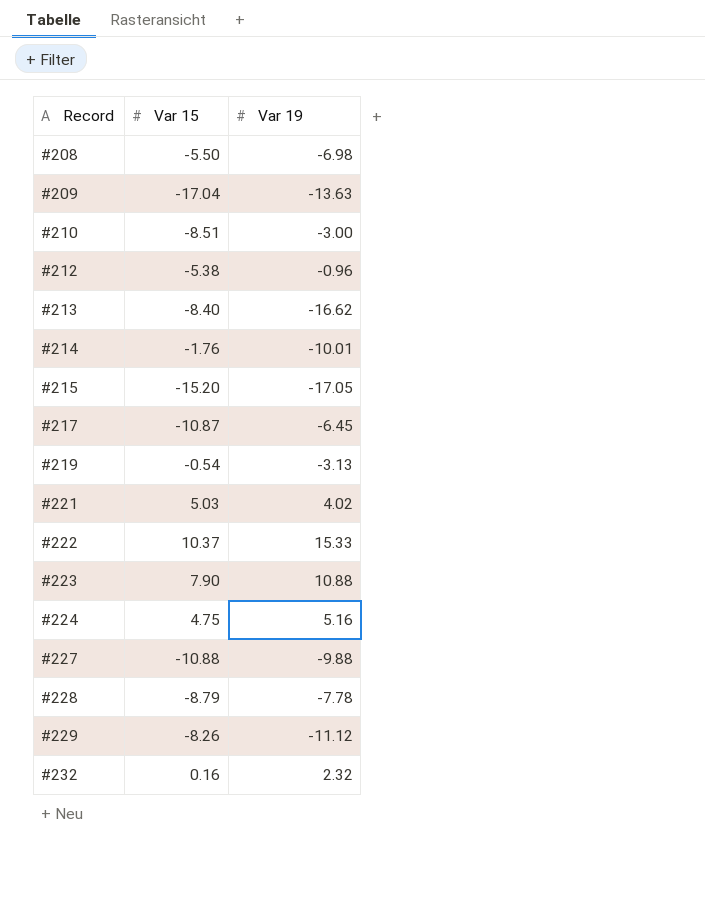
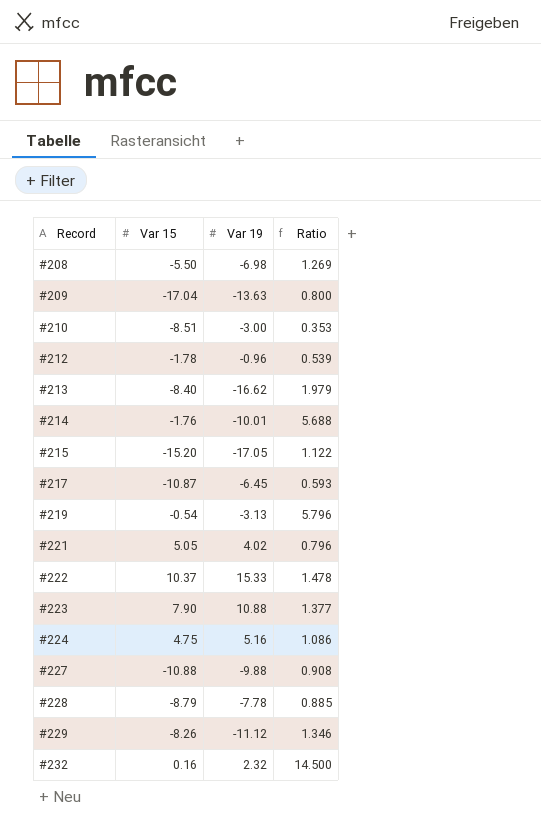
column Ratio | formula: none -> [Var 19] / [Var 15]
#212 | Var 15: -5.38 -> -1.78
#221 | Var 15: 5.03 -> 5.05

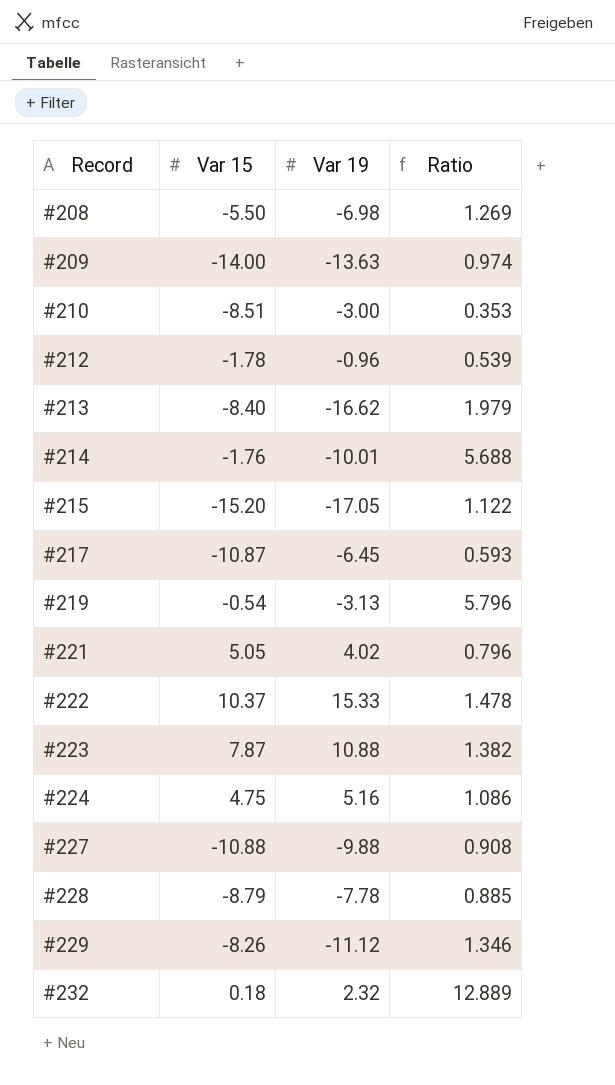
#209 | Var 15: -17.04 -> -14.00
#209 | Ratio: 0.800 -> 0.974
#223 | Var 15: 7.90 -> 7.87
#223 | Ratio: 1.377 -> 1.382
#232 | Var 15: 0.16 -> 0.18
#232 | Ratio: 14.500 -> 12.889

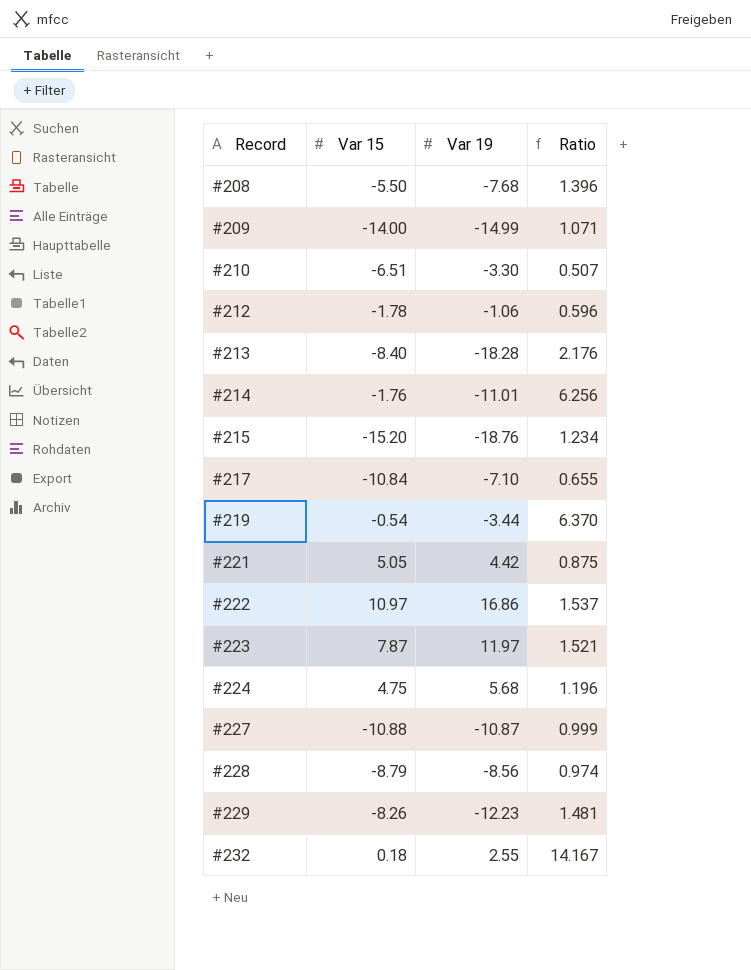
#208 | Var 19: -6.98 -> -7.68
#208 | Ratio: 1.269 -> 1.396
#209 | Var 19: -13.63 -> -14.99
#209 | Ratio: 0.974 -> 1.071
#210 | Var 15: -8.51 -> -6.51
#210 | Var 19: -3.00 -> -3.30
#210 | Ratio: 0.353 -> 0.507
#212 | Var 19: -0.96 -> -1.06
#212 | Ratio: 0.539 -> 0.596
#213 | Var 19: -16.62 -> -18.28
#213 | Ratio: 1.979 -> 2.176
#214 | Var 19: -10.01 -> -11.01
#214 | Ratio: 5.688 -> 6.256
#215 | Var 19: -17.05 -> -18.76
#215 | Ratio: 1.122 -> 1.234
#217 | Var 15: -10.87 -> -10.84
#217 | Var 19: -6.45 -> -7.10
#217 | Ratio: 0.593 -> 0.655
#219 | Var 19: -3.13 -> -3.44
#219 | Ratio: 5.796 -> 6.370
#221 | Var 19: 4.02 -> 4.42
#221 | Ratio: 0.796 -> 0.875
#222 | Var 15: 10.37 -> 10.97
#222 | Var 19: 15.33 -> 16.86
#222 | Ratio: 1.478 -> 1.537
#223 | Var 19: 10.88 -> 11.97
#223 | Ratio: 1.382 -> 1.521
#224 | Var 19: 5.16 -> 5.68
#224 | Ratio: 1.086 -> 1.196
#227 | Var 19: -9.88 -> -10.87
#227 | Ratio: 0.908 -> 0.999
#228 | Var 19: -7.78 -> -8.56
#228 | Ratio: 0.885 -> 0.974
#229 | Var 19: -11.12 -> -12.23
#229 | Ratio: 1.346 -> 1.481
#232 | Var 19: 2.32 -> 2.55
#232 | Ratio: 12.889 -> 14.167

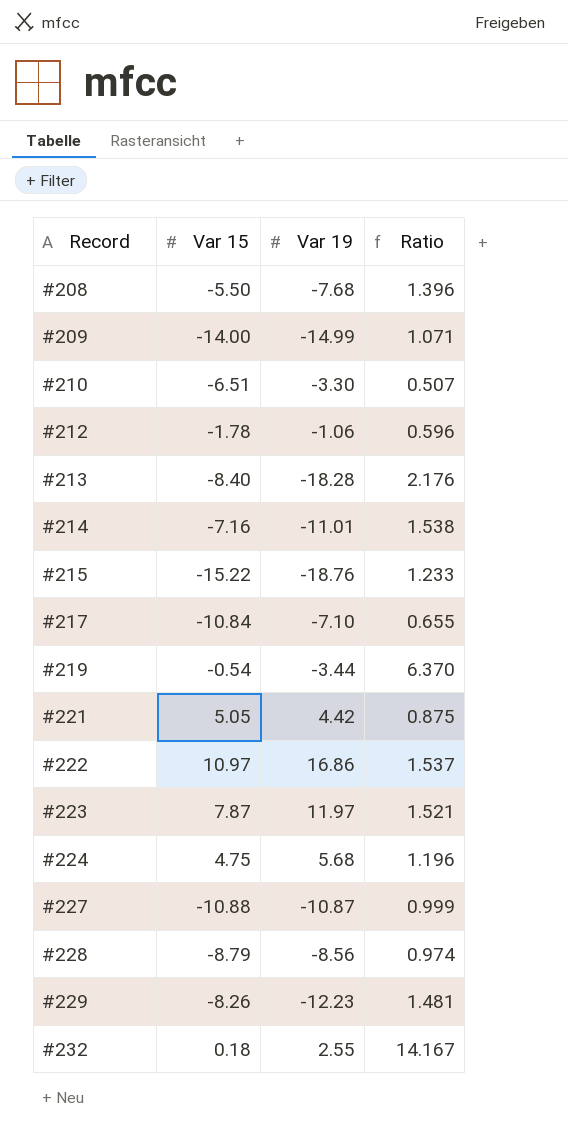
#214 | Var 15: -1.76 -> -7.16
#214 | Ratio: 6.256 -> 1.538
#215 | Var 15: -15.20 -> -15.22
#215 | Ratio: 1.234 -> 1.233

